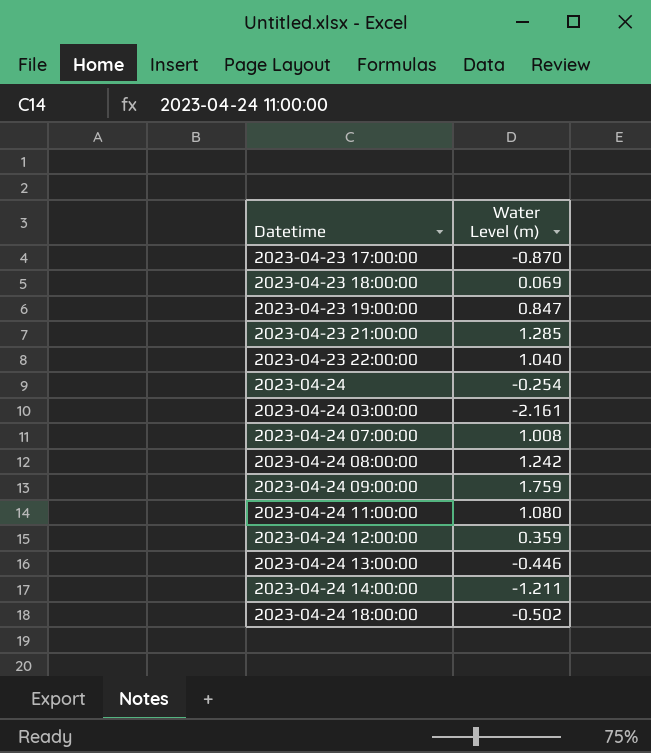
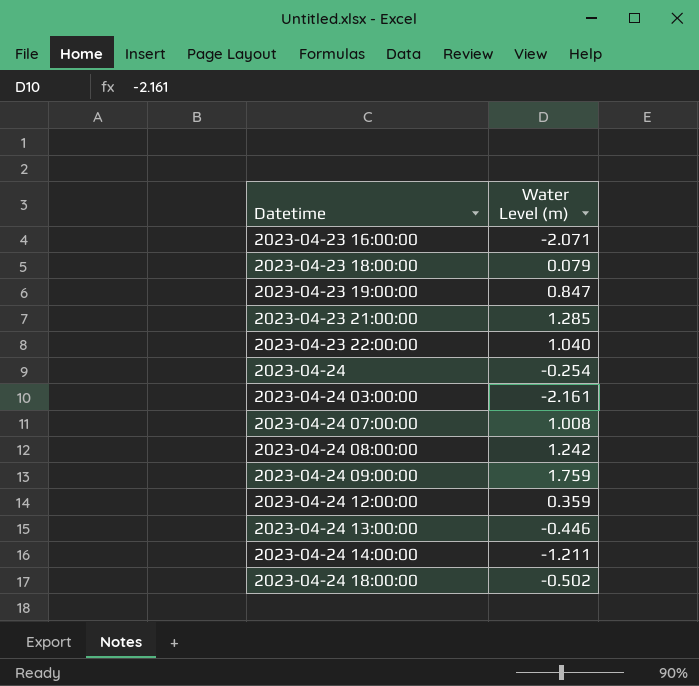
row 2023-04-23 17:00:00: -0.870 -> none
row 2023-04-24 11:00:00: 1.080 -> none
row 2023-04-23 16:00:00: none -> -2.071
2023-04-23 18:00:00 | Water Level (m): 0.069 -> 0.079

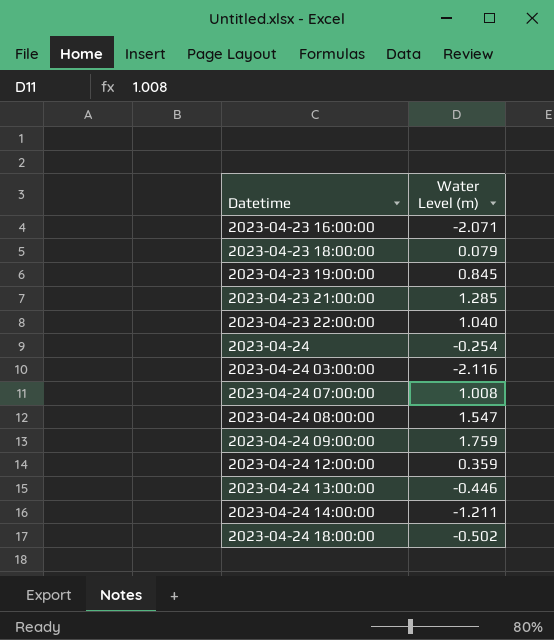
2023-04-23 19:00:00 | Water Level (m): 0.847 -> 0.845
2023-04-24 03:00:00 | Water Level (m): -2.161 -> -2.116
2023-04-24 08:00:00 | Water Level (m): 1.242 -> 1.547

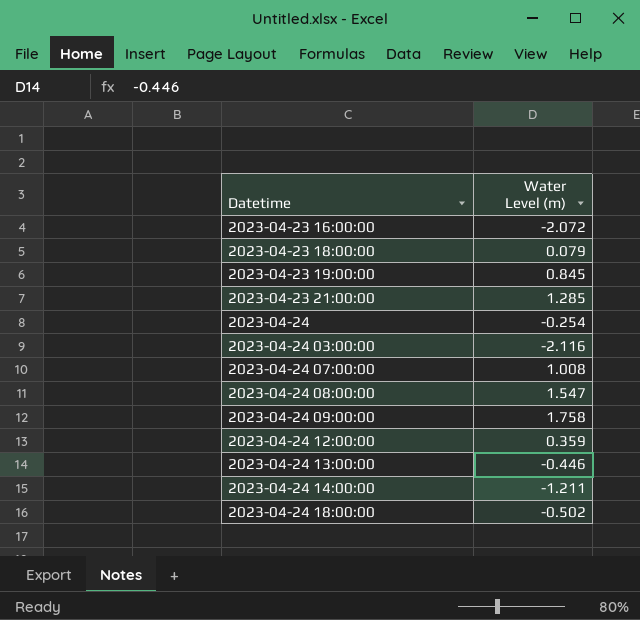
row 2023-04-23 22:00:00: 1.040 -> none
2023-04-23 16:00:00 | Water Level (m): -2.071 -> -2.072
2023-04-24 09:00:00 | Water Level (m): 1.759 -> 1.758

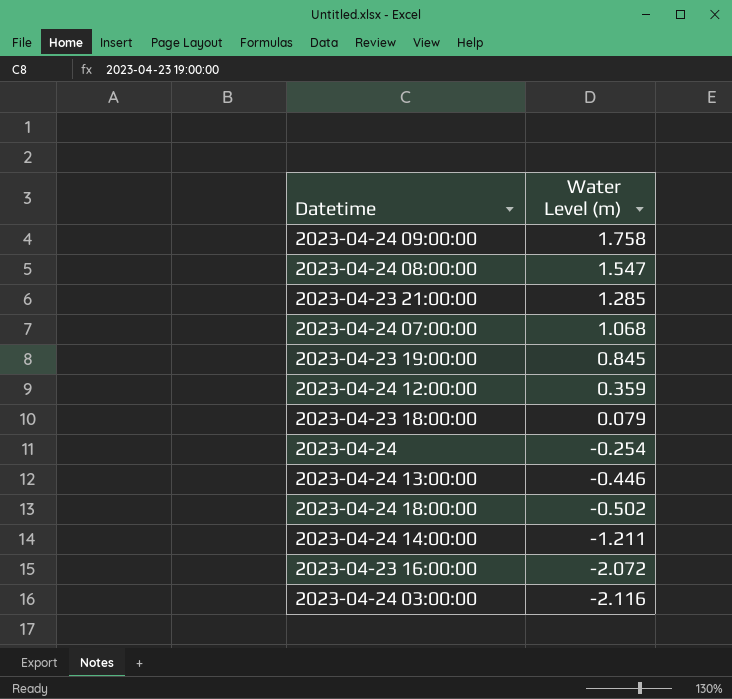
row order: Datetime ascending -> Water Level (m) descending
2023-04-24 07:00:00 | Water Level (m): 1.008 -> 1.068

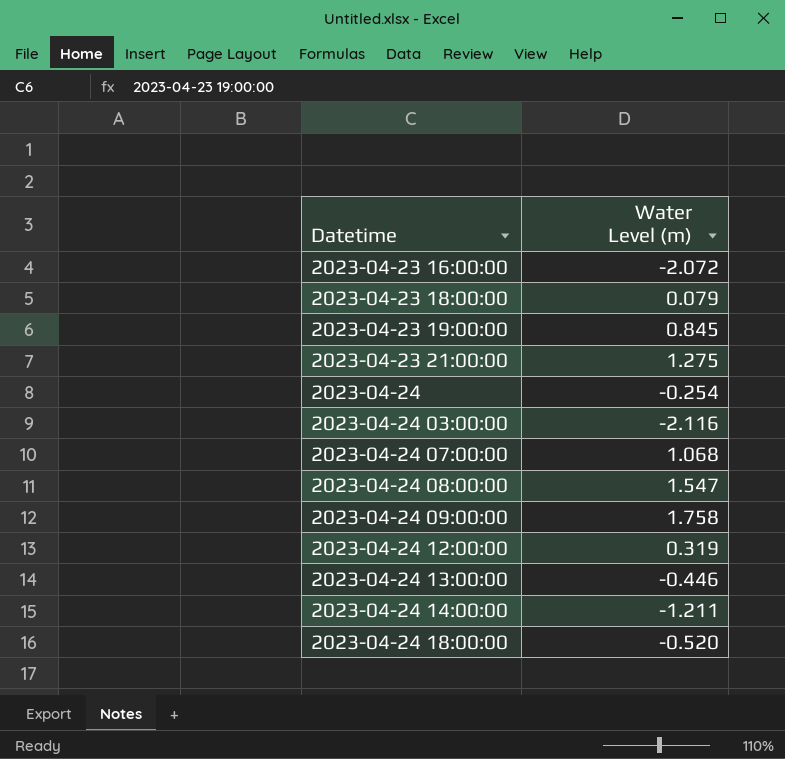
row order: Water Level (m) descending -> Datetime ascending
2023-04-23 21:00:00 | Water Level (m): 1.285 -> 1.275
2023-04-24 12:00:00 | Water Level (m): 0.359 -> 0.319
2023-04-24 18:00:00 | Water Level (m): -0.502 -> -0.520

